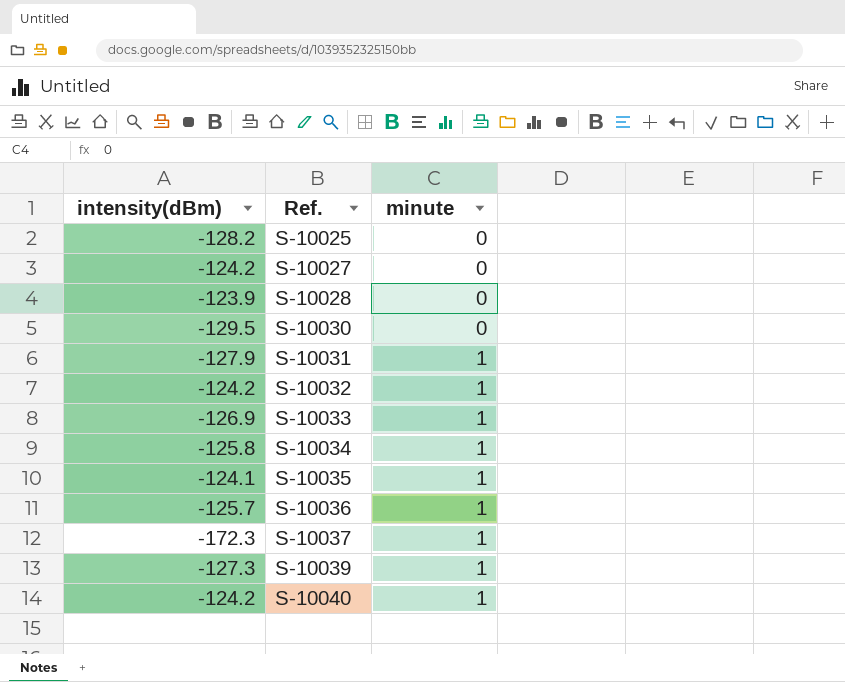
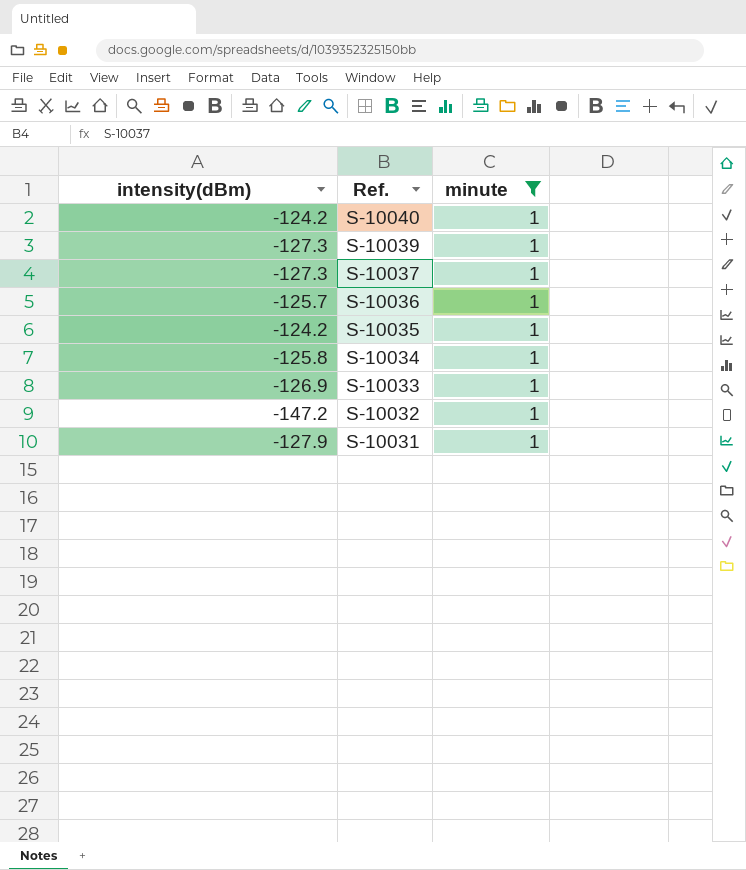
filter: none -> minute = 1
row order: Ref. ascending -> Ref. descending
S-10037 | intensity(dBm): -172.3 -> -127.3
S-10035 | intensity(dBm): -124.1 -> -124.2
S-10032 | intensity(dBm): -124.2 -> -147.2

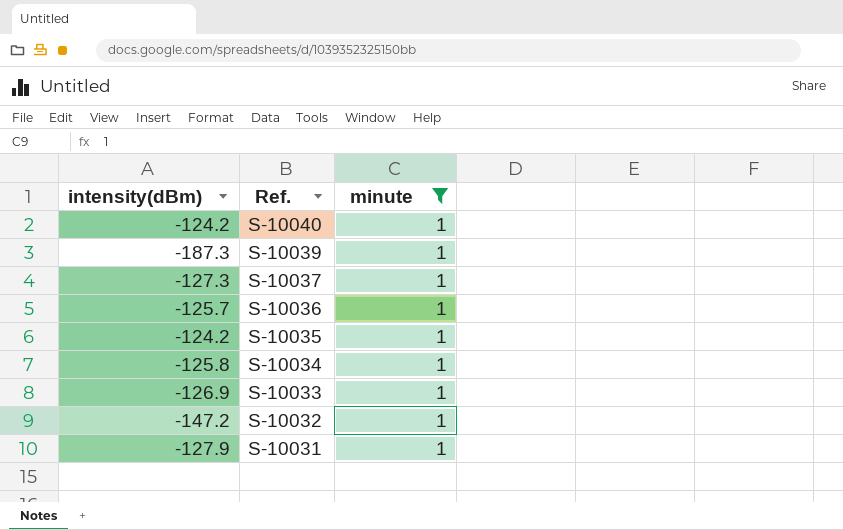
S-10039 | intensity(dBm): -127.3 -> -187.3

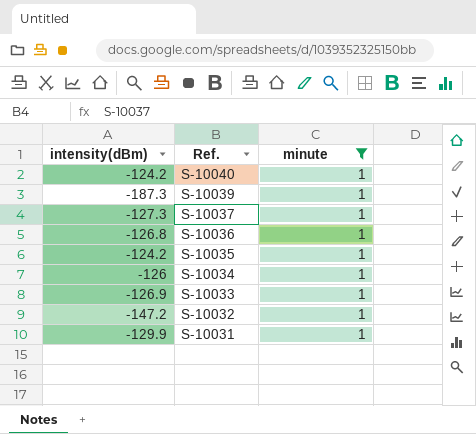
S-10036 | intensity(dBm): -125.7 -> -126.8
S-10034 | intensity(dBm): -125.8 -> -126
S-10031 | intensity(dBm): -127.9 -> -129.9

